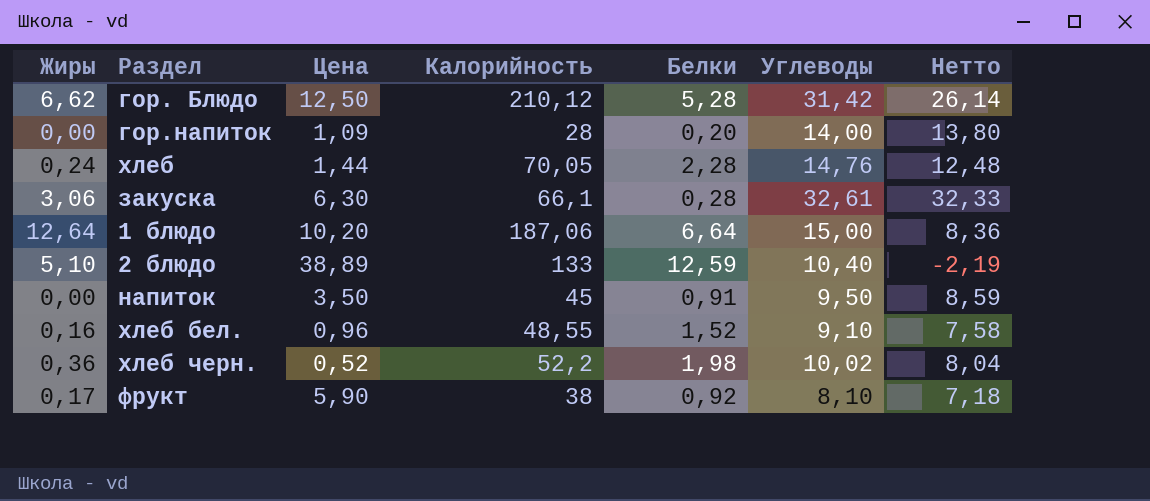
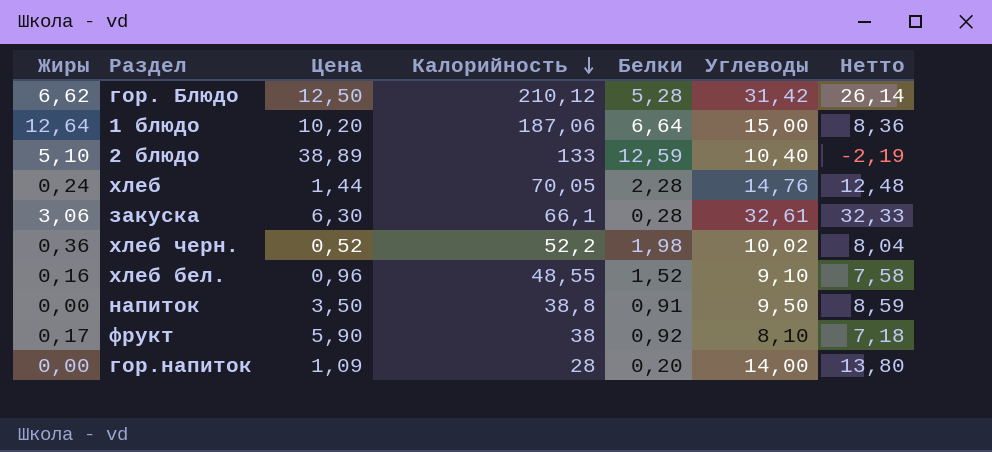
row order: none -> Калорийность descending
напиток | Калорийность: 45 -> 38,8

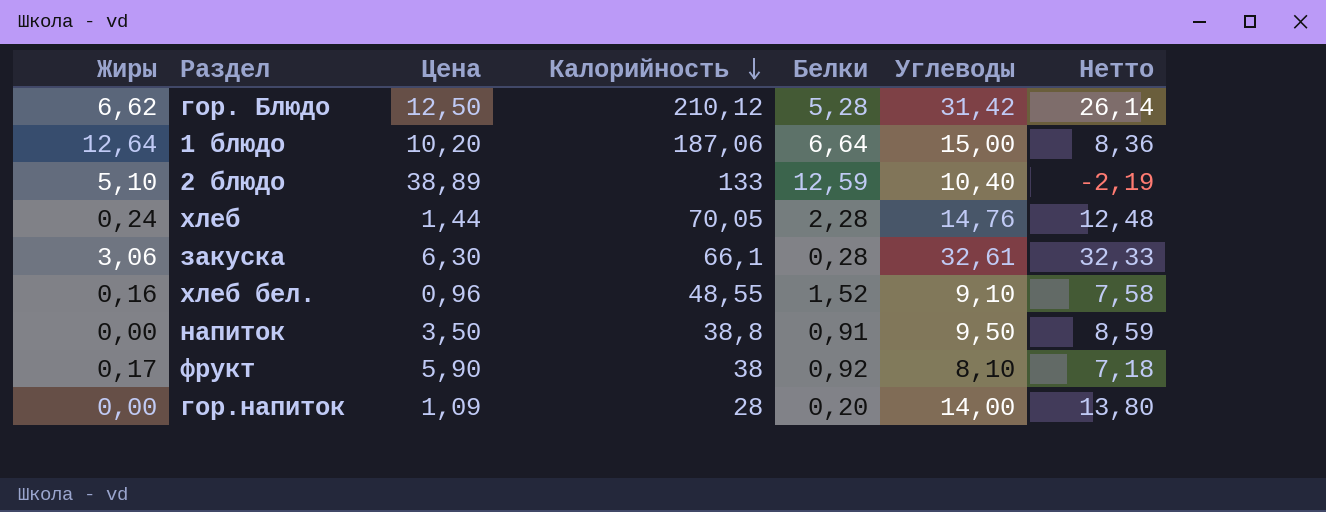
row хлеб черн.: 0,36 | 0,52 | 52,2 | 1,98 | 10,02 | 8,04 -> none

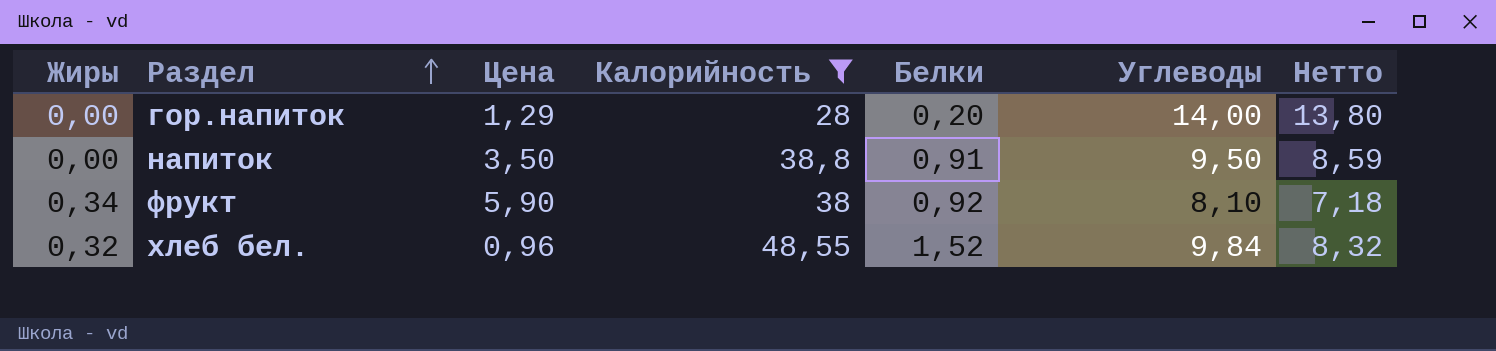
filter: none -> Калорийность <= 48,55
row order: Калорийность descending -> Раздел ascending
гор.напиток | Цена: 1,09 -> 1,29
фрукт | Жиры: 0,17 -> 0,34
хлеб бел. | Жиры: 0,16 -> 0,32
хлеб бел. | Углеводы: 9,10 -> 9,84
хлеб бел. | Нетто: 7,58 -> 8,32

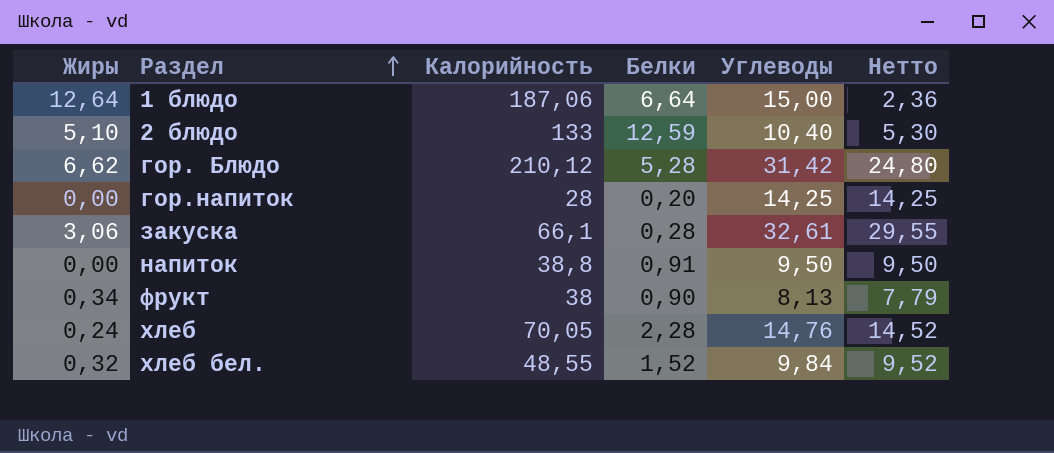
filter: Калорийность <= 48,55 -> none
column Цена | position: 3 -> none
column Нетто | formula: [Углеводы] - [Белки] -> [Углеводы] - [Жиры]
гор.напиток | Углеводы: 14,00 -> 14,25
фрукт | Белки: 0,92 -> 0,90
фрукт | Углеводы: 8,10 -> 8,13

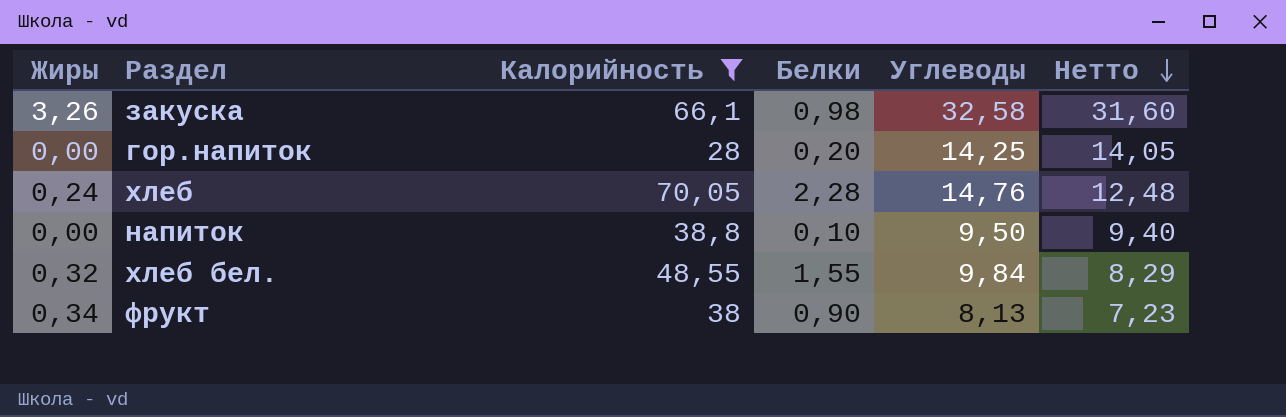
filter: none -> Калорийность <= 70,05
row order: Раздел ascending -> Нетто descending
column Нетто | formula: [Углеводы] - [Жиры] -> [Углеводы] - [Белки]
закуска | Жиры: 3,06 -> 3,26
закуска | Белки: 0,28 -> 0,98
закуска | Углеводы: 32,61 -> 32,58
напиток | Белки: 0,91 -> 0,10
хлеб бел. | Белки: 1,52 -> 1,55

